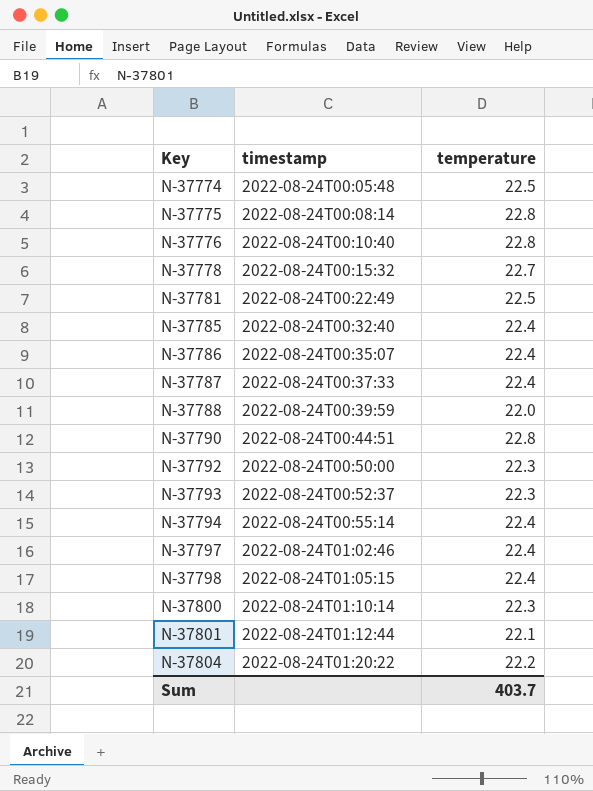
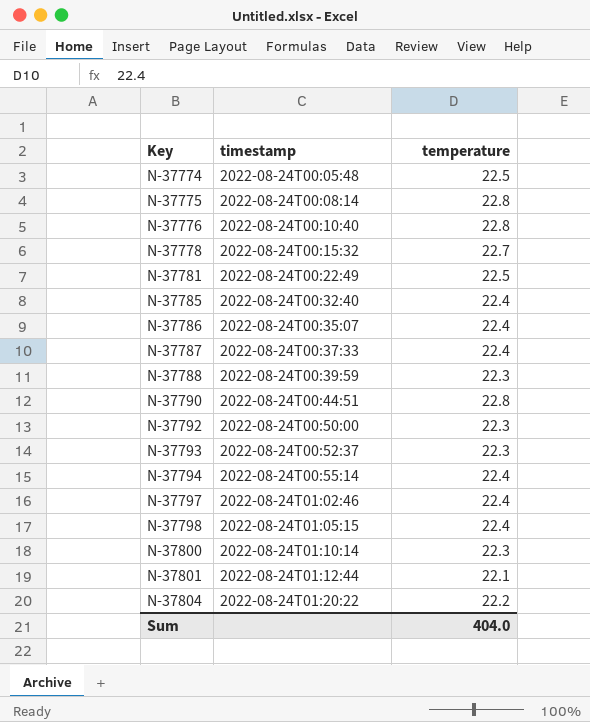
N-37788 | temperature: 22.0 -> 22.3
Sum | temperature: 403.7 -> 404.0

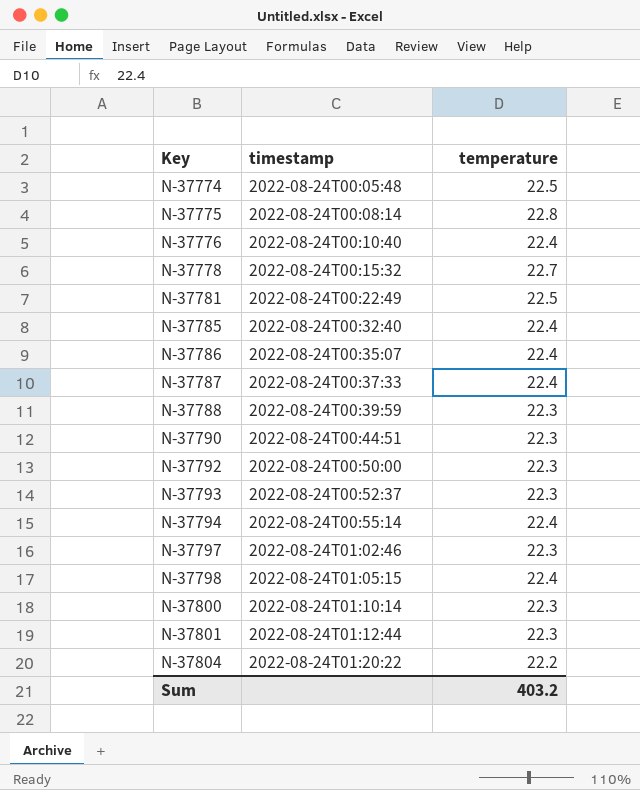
N-37776 | temperature: 22.8 -> 22.4
N-37790 | temperature: 22.8 -> 22.3
N-37797 | temperature: 22.4 -> 22.3
N-37801 | temperature: 22.1 -> 22.3
Sum | temperature: 404.0 -> 403.2

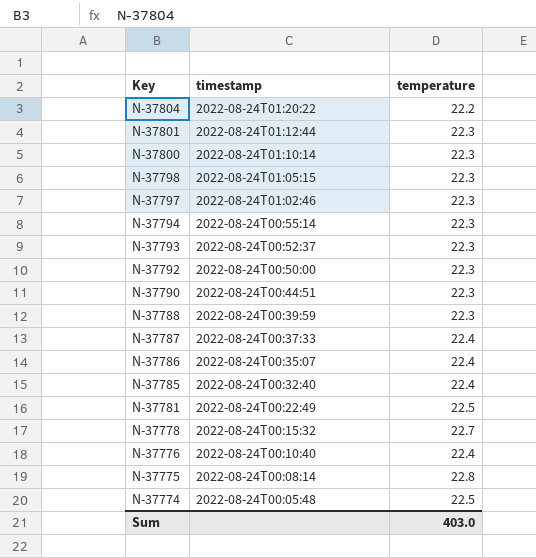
row order: Key ascending -> Key descending
N-37798 | temperature: 22.4 -> 22.3
N-37794 | temperature: 22.4 -> 22.3
Sum | temperature: 403.2 -> 403.0

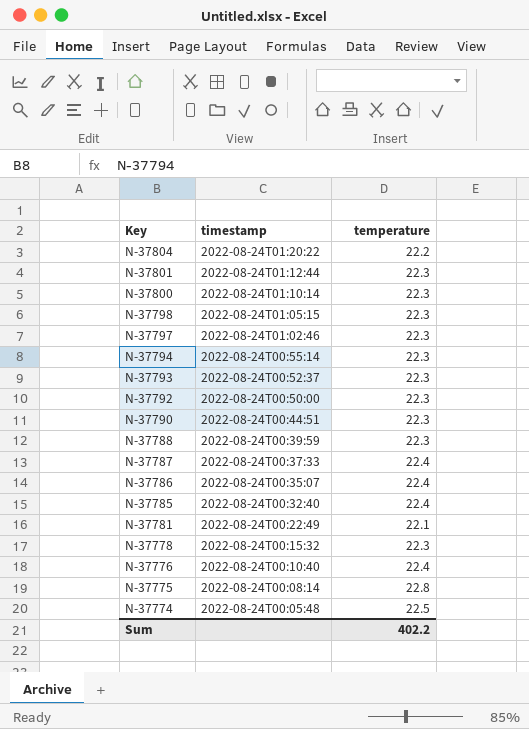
N-37781 | temperature: 22.5 -> 22.1
N-37778 | temperature: 22.7 -> 22.3
Sum | temperature: 403.0 -> 402.2

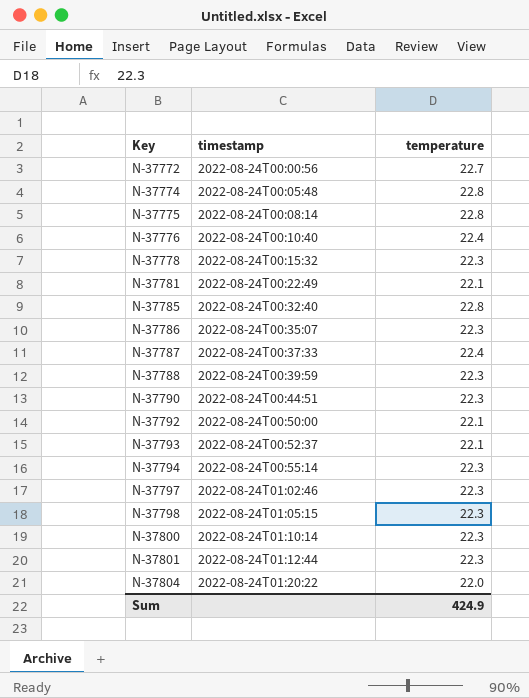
row order: Key descending -> Key ascending
row N-37772: none -> 2022-08-24T00:00:56 | 22.7
N-37774 | temperature: 22.5 -> 22.8
N-37785 | temperature: 22.4 -> 22.8
N-37786 | temperature: 22.4 -> 22.3
N-37792 | temperature: 22.3 -> 22.1
N-37793 | temperature: 22.3 -> 22.1
N-37804 | temperature: 22.2 -> 22.0
Sum | temperature: 402.2 -> 424.9

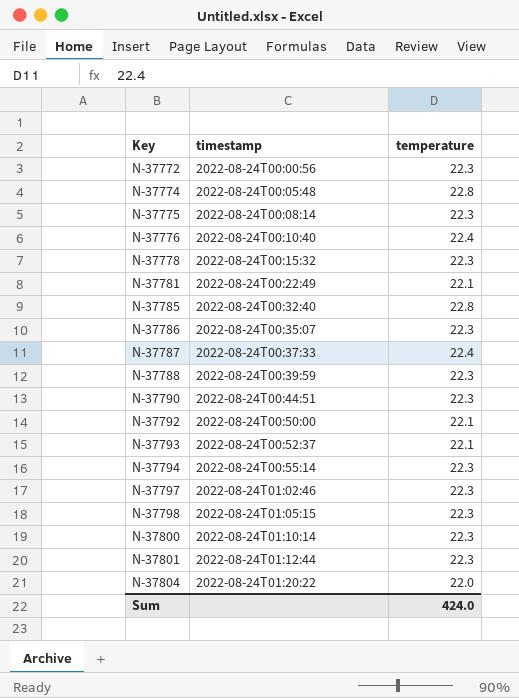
N-37772 | temperature: 22.7 -> 22.3
N-37775 | temperature: 22.8 -> 22.3
Sum | temperature: 424.9 -> 424.0

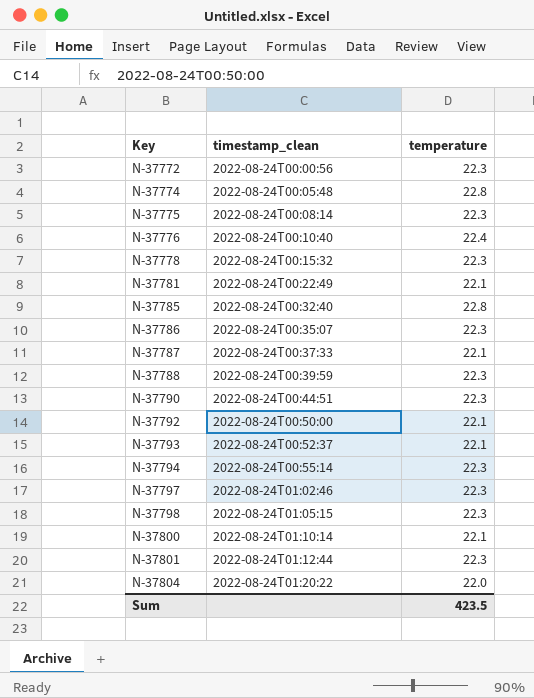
column name: timestamp -> timestamp_clean
N-37787 | temperature: 22.4 -> 22.1
N-37800 | temperature: 22.3 -> 22.1
Sum | temperature: 424.0 -> 423.5

